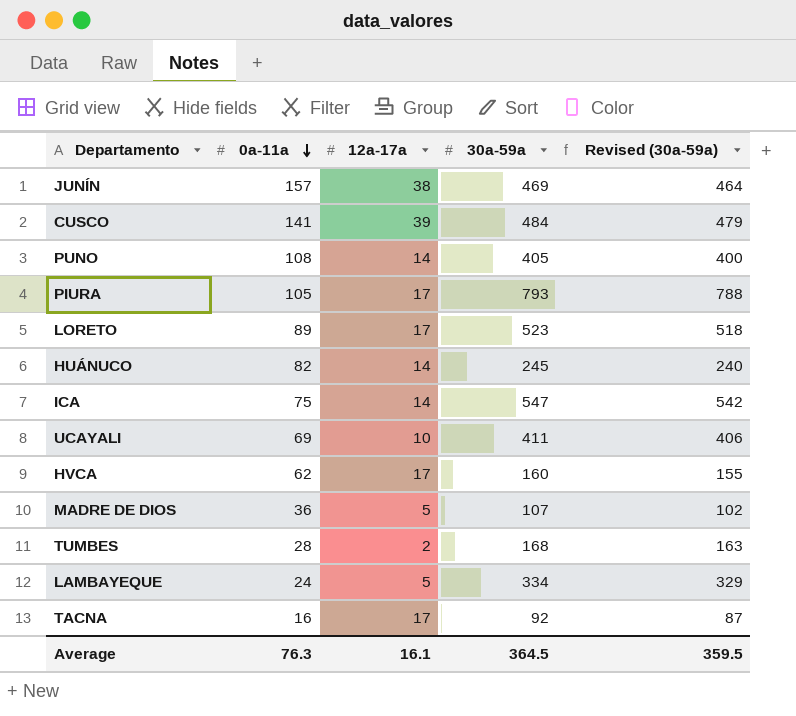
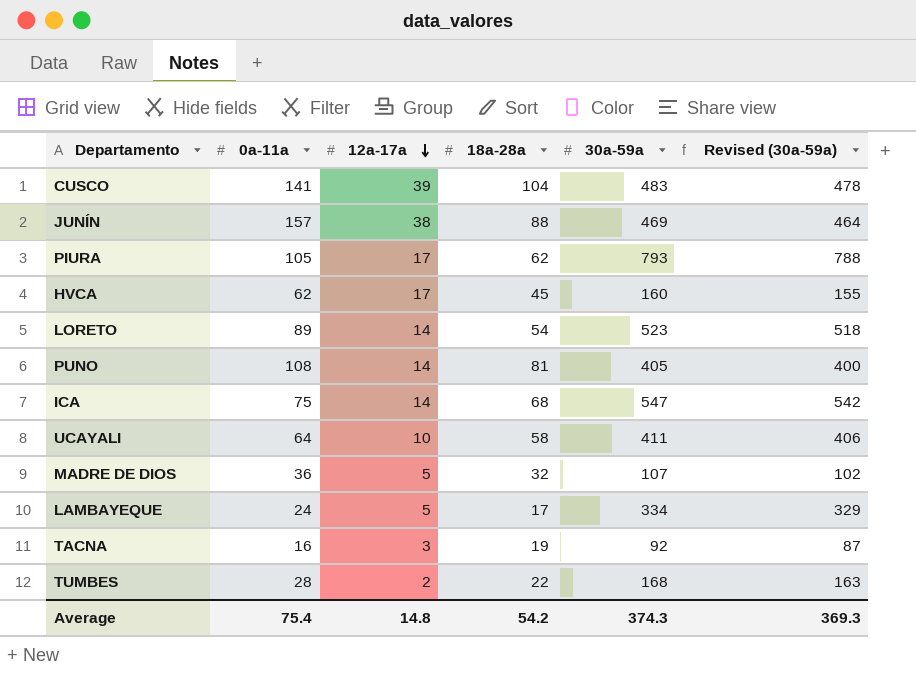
row order: 0a-11a descending -> 12a-17a descending
column 18a-28a | position: none -> 4
row HUÁNUCO: 82 | 14 | 245 | 240 -> none
CUSCO | 30a-59a: 484 -> 483
CUSCO | Revised (30a-59a): 479 -> 478
LORETO | 12a-17a: 17 -> 14
UCAYALI | 0a-11a: 69 -> 64
TACNA | 12a-17a: 17 -> 3
Average | 0a-11a: 76.3 -> 75.4
Average | 12a-17a: 16.1 -> 14.8
Average | 30a-59a: 364.5 -> 374.3
Average | Revised (30a-59a): 359.5 -> 369.3

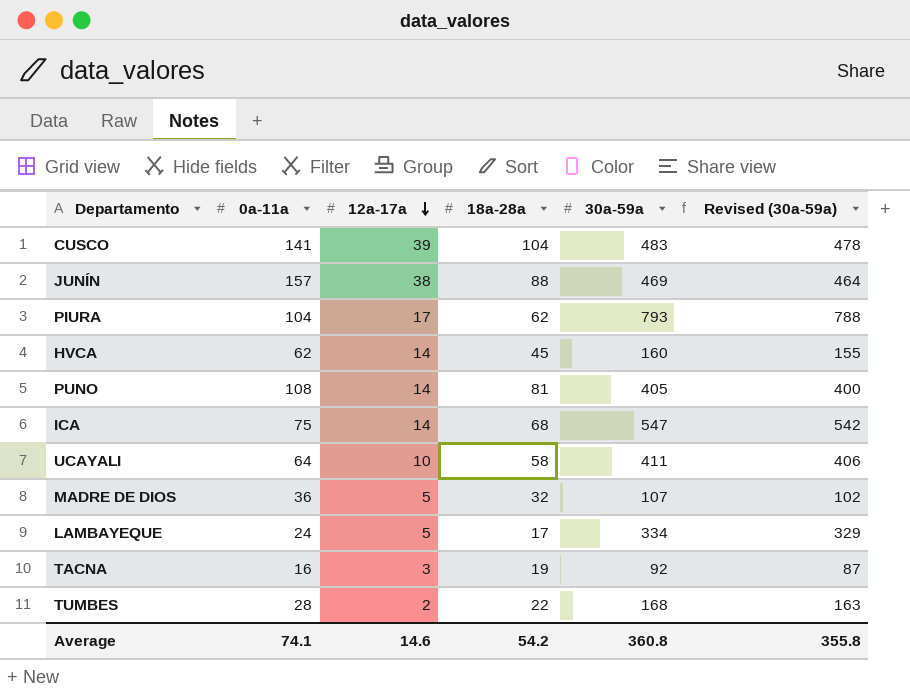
row LORETO: 89 | 14 | 54 | 523 | 518 -> none
PIURA | 0a-11a: 105 -> 104
HVCA | 12a-17a: 17 -> 14
Average | 0a-11a: 75.4 -> 74.1
Average | 12a-17a: 14.8 -> 14.6
Average | 30a-59a: 374.3 -> 360.8
Average | Revised (30a-59a): 369.3 -> 355.8

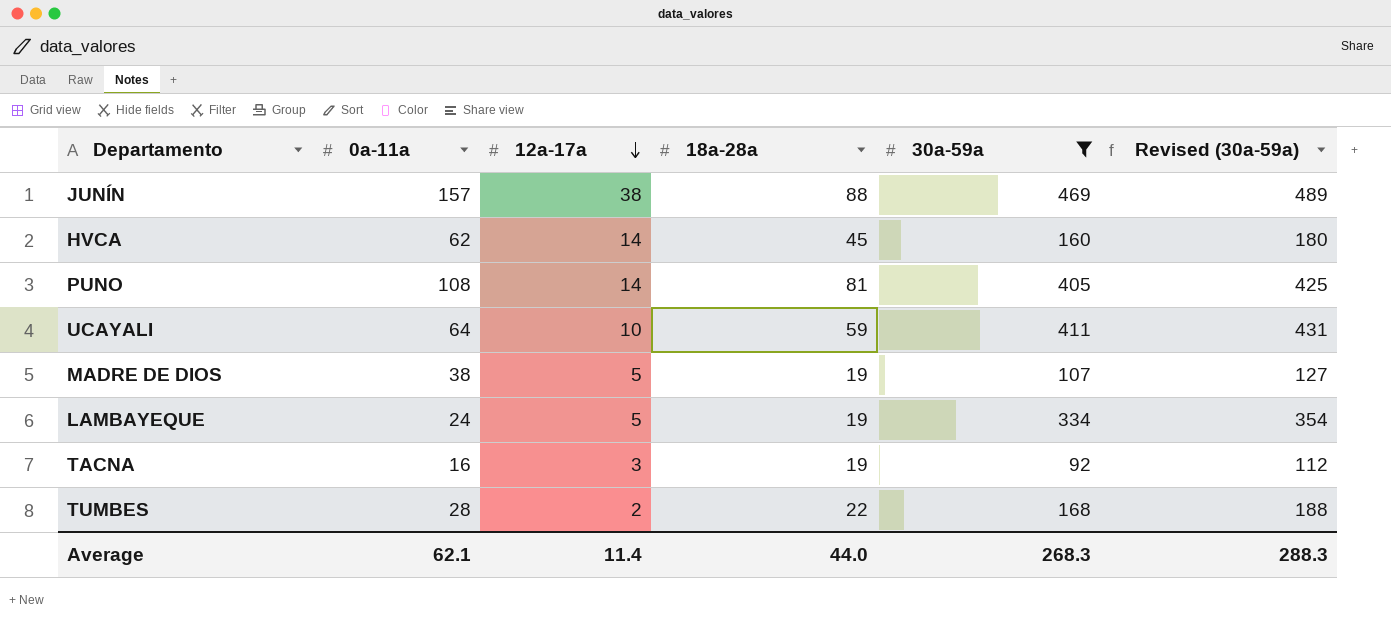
filter: none -> 30a-59a <= 469
column Revised (30a-59a) | formula: [30a-59a] - 5 -> [30a-59a] + 20
UCAYALI | 18a-28a: 58 -> 59
MADRE DE DIOS | 0a-11a: 36 -> 38
MADRE DE DIOS | 18a-28a: 32 -> 19
LAMBAYEQUE | 18a-28a: 17 -> 19
Average | 0a-11a: 74.1 -> 62.1
Average | 12a-17a: 14.6 -> 11.4
Average | 18a-28a: 54.2 -> 44.0
Average | 30a-59a: 360.8 -> 268.3
Average | Revised (30a-59a): 355.8 -> 288.3

